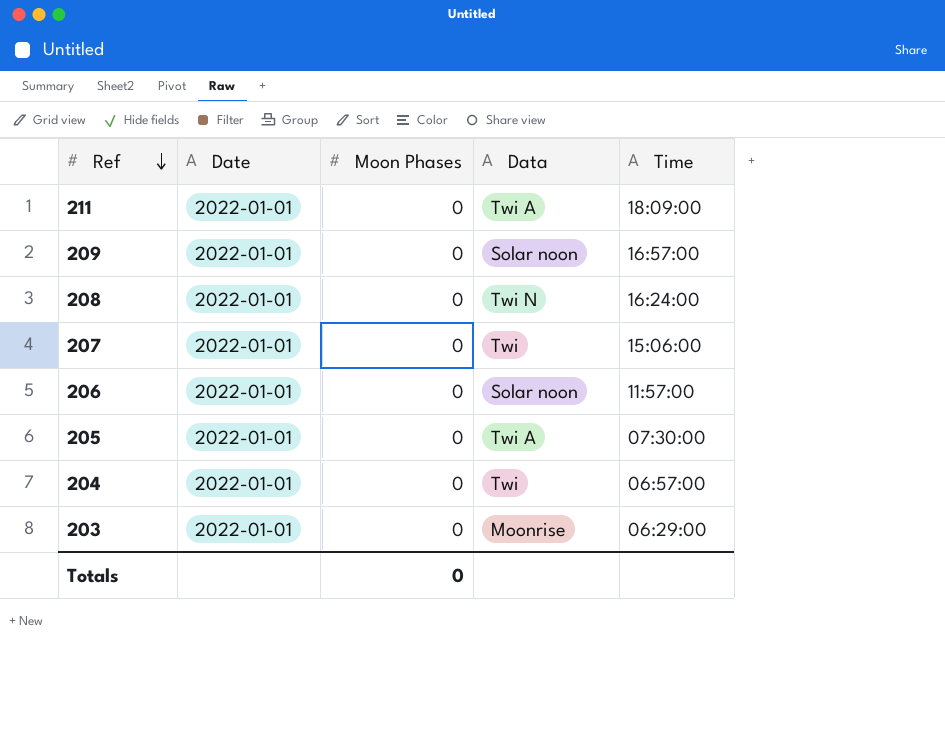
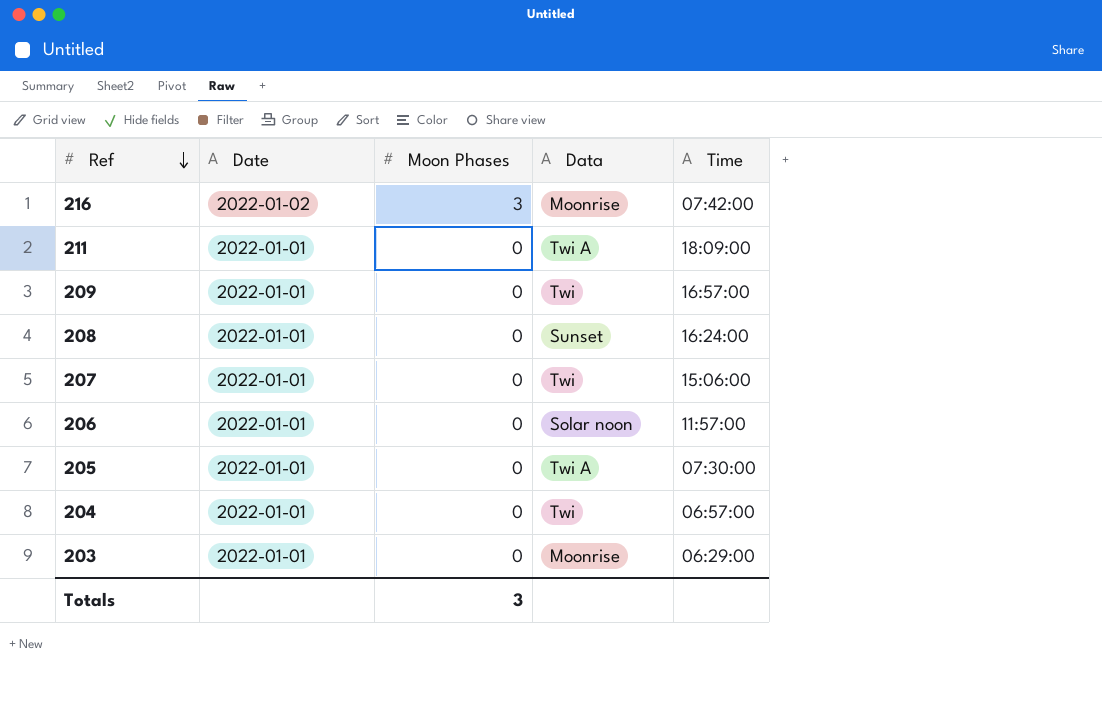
row 216: none -> 2022-01-02 | 3 | Moonrise | 07:42:00
209 | Data: Solar noon -> Twi
208 | Data: Twi N -> Sunset
Totals | Moon Phases: 0 -> 3

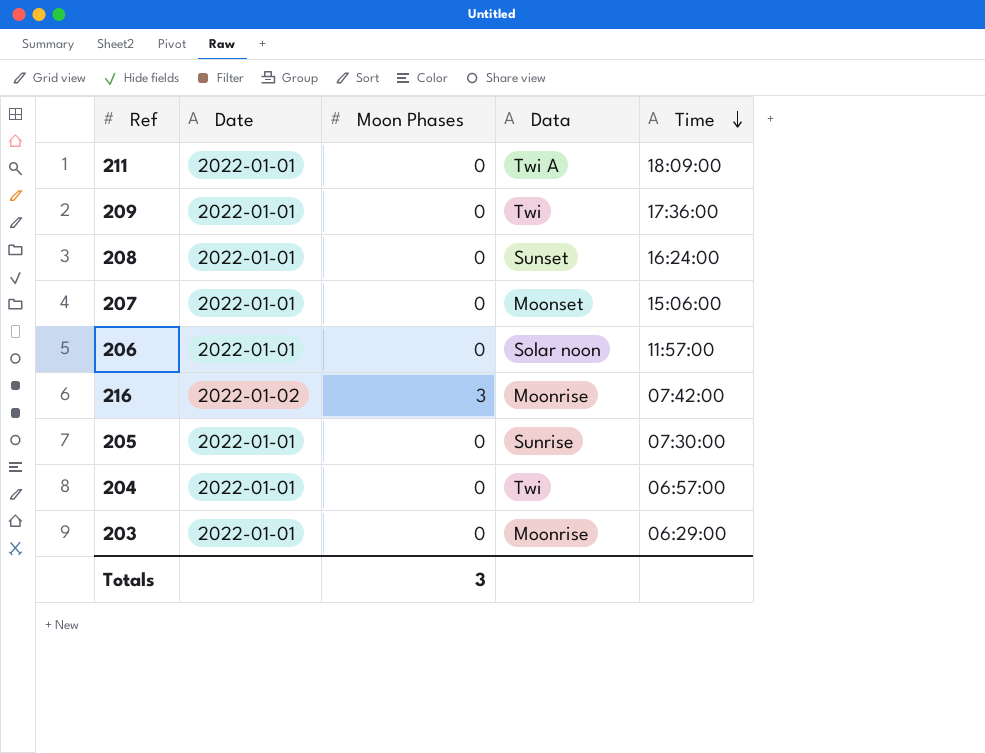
row order: Ref descending -> Time descending
209 | Time: 16:57:00 -> 17:36:00
207 | Data: Twi -> Moonset
205 | Data: Twi A -> Sunrise

